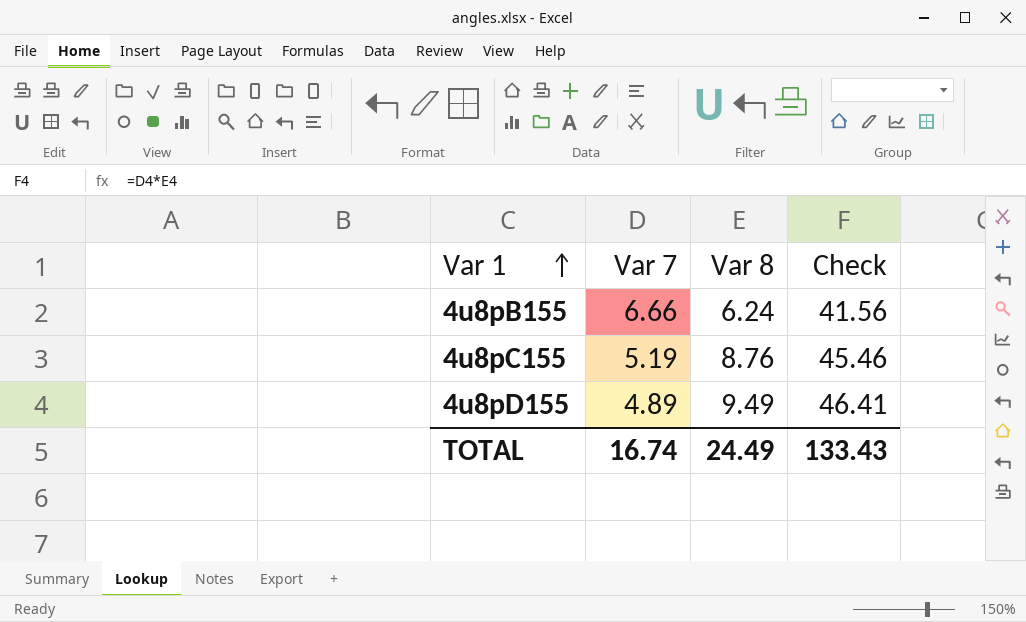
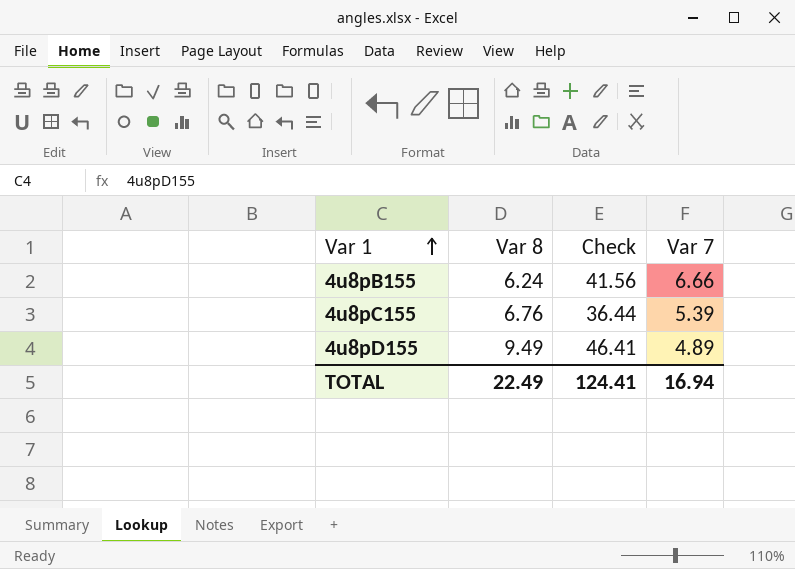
column Var 7 | position: 2 -> 4
4u8pC155 | Var 8: 8.76 -> 6.76
4u8pC155 | Check: 45.46 -> 36.44
4u8pC155 | Var 7: 5.19 -> 5.39
TOTAL | Var 8: 24.49 -> 22.49
TOTAL | Check: 133.43 -> 124.41
TOTAL | Var 7: 16.74 -> 16.94

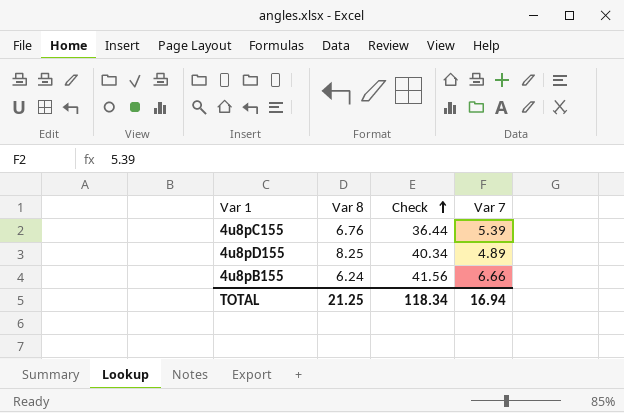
row order: Var 1 ascending -> Check ascending
4u8pD155 | Var 8: 9.49 -> 8.25
4u8pD155 | Check: 46.41 -> 40.34
TOTAL | Var 8: 22.49 -> 21.25
TOTAL | Check: 124.41 -> 118.34

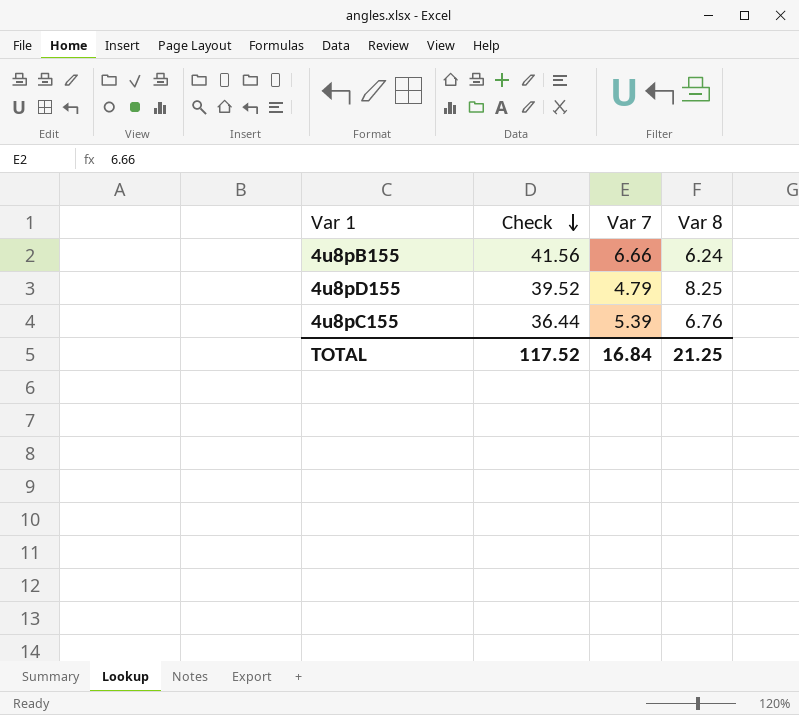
row order: Check ascending -> Check descending
column Var 8 | position: 2 -> 4
4u8pD155 | Check: 40.34 -> 39.52
4u8pD155 | Var 7: 4.89 -> 4.79
TOTAL | Check: 118.34 -> 117.52
TOTAL | Var 7: 16.94 -> 16.84

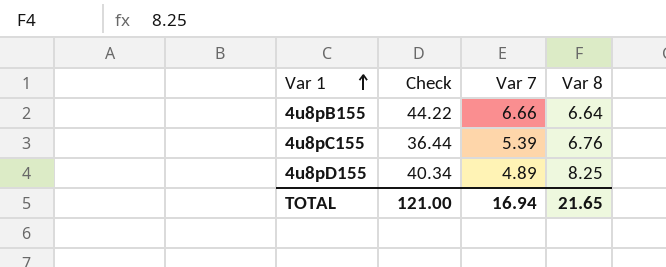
row order: Check descending -> Var 1 ascending
4u8pB155 | Check: 41.56 -> 44.22
4u8pB155 | Var 8: 6.24 -> 6.64
4u8pD155 | Check: 39.52 -> 40.34
4u8pD155 | Var 7: 4.79 -> 4.89
TOTAL | Check: 117.52 -> 121.00
TOTAL | Var 7: 16.84 -> 16.94
TOTAL | Var 8: 21.25 -> 21.65

